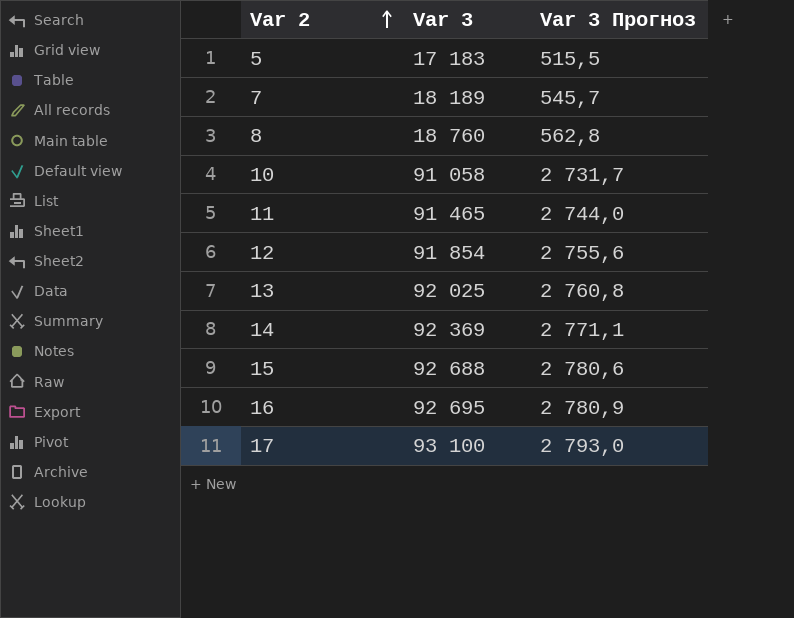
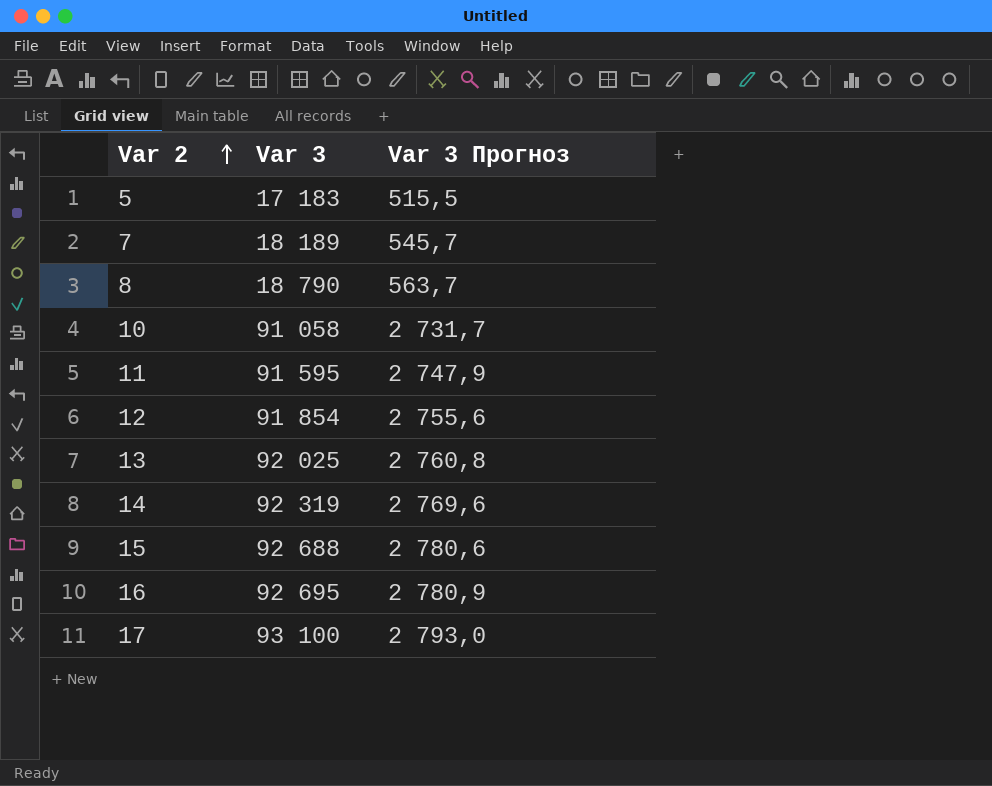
8 | Var 3: 18 760 -> 18 790
8 | Var 3 Прогноз: 562,8 -> 563,7
11 | Var 3: 91 465 -> 91 595
11 | Var 3 Прогноз: 2 744,0 -> 2 747,9
14 | Var 3: 92 369 -> 92 319
14 | Var 3 Прогноз: 2 771,1 -> 2 769,6

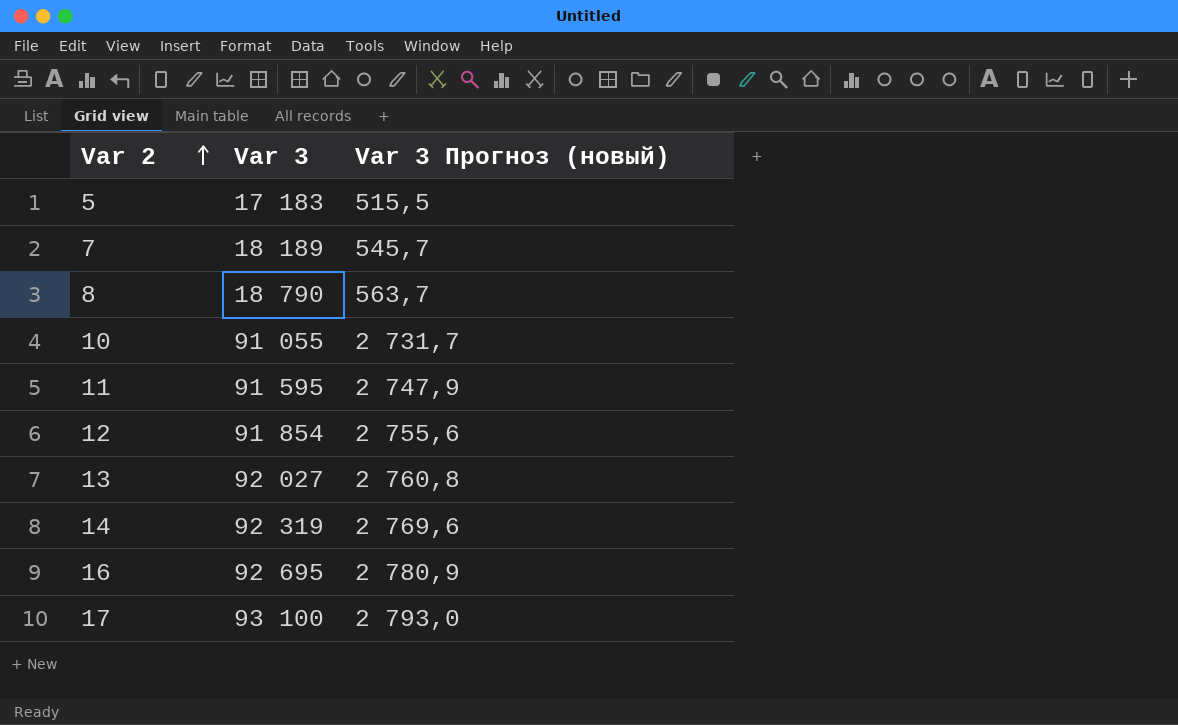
column name: Var 3 Прогноз -> Var 3 Прогноз (новый)
row 15: 92 688 | 2 780,6 -> none
10 | Var 3: 91 058 -> 91 055
13 | Var 3: 92 025 -> 92 027

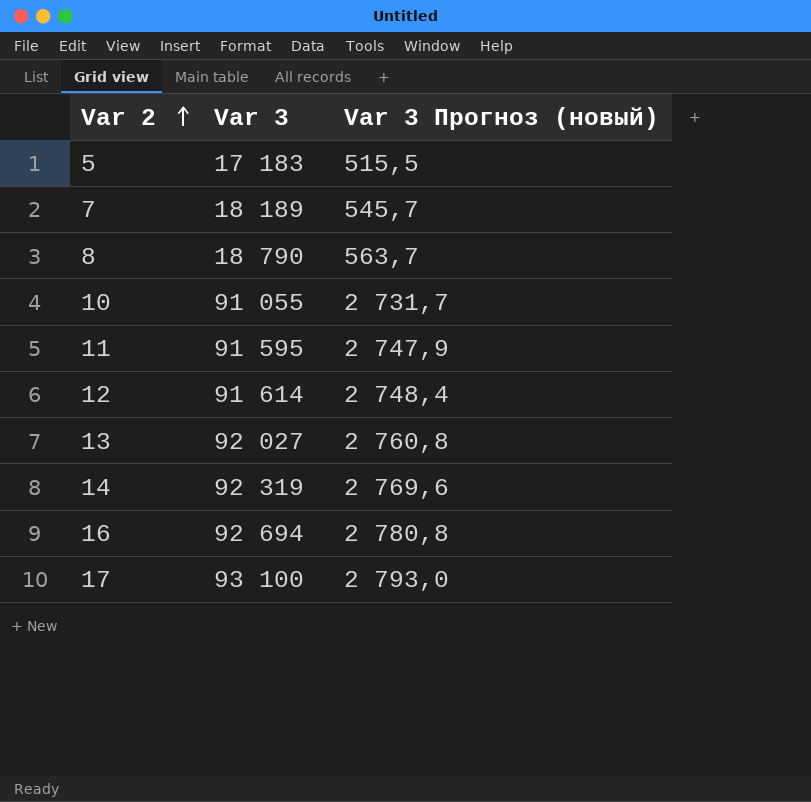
12 | Var 3: 91 854 -> 91 614
12 | Var 3 Прогноз (новый): 2 755,6 -> 2 748,4
16 | Var 3: 92 695 -> 92 694
16 | Var 3 Прогноз (новый): 2 780,9 -> 2 780,8

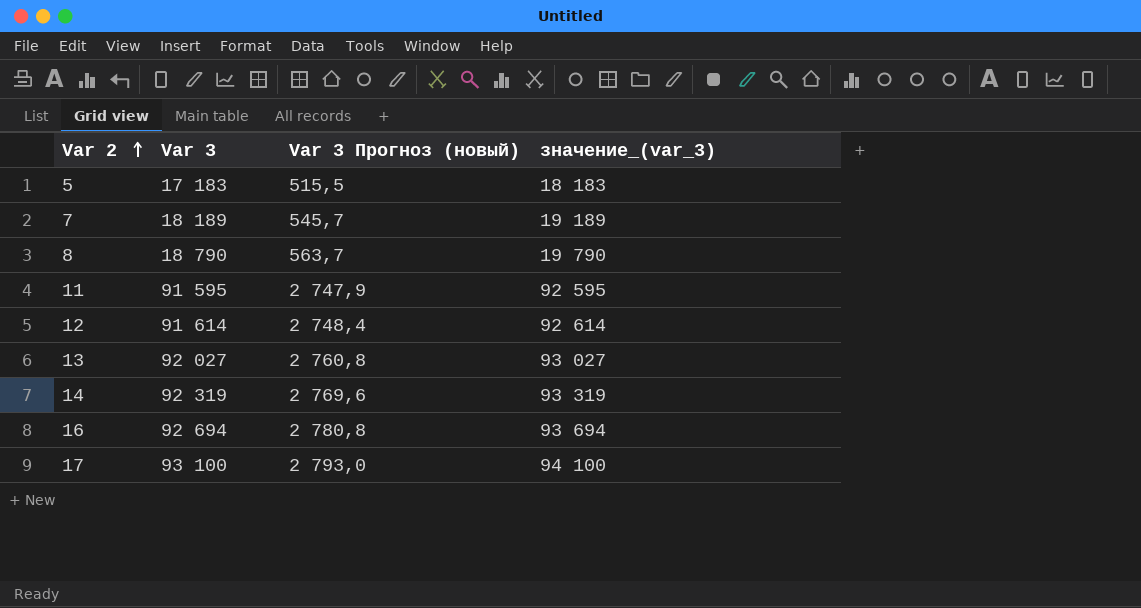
column значение_(var_3) | formula: none -> [Var 3] + 1000
row 10: 91 055 | 2 731,7 -> none

